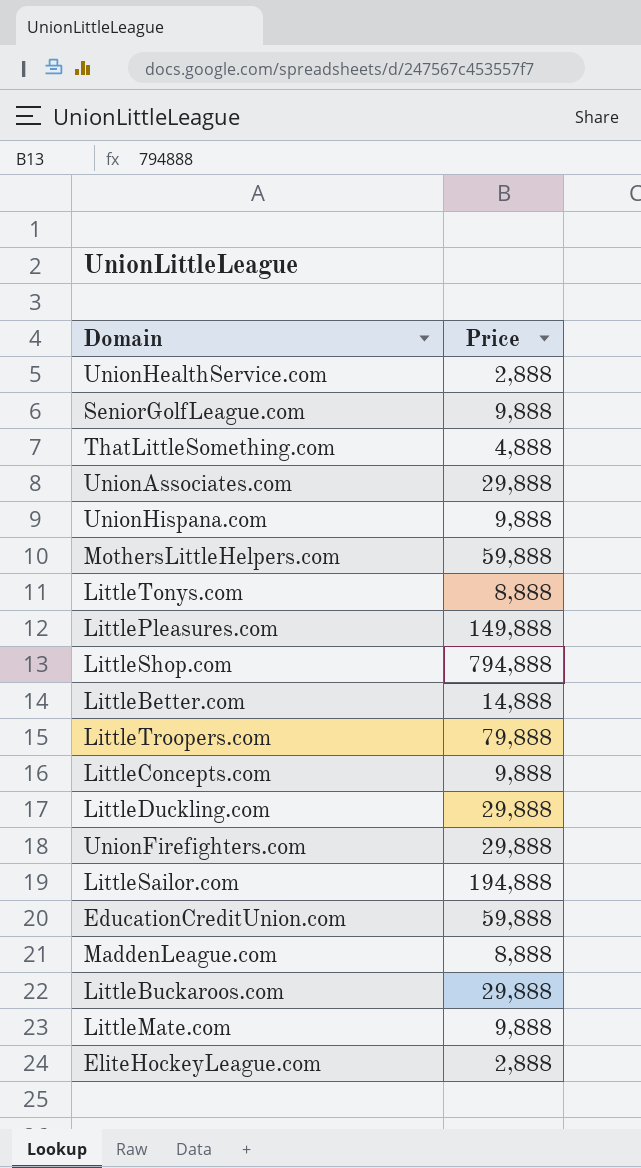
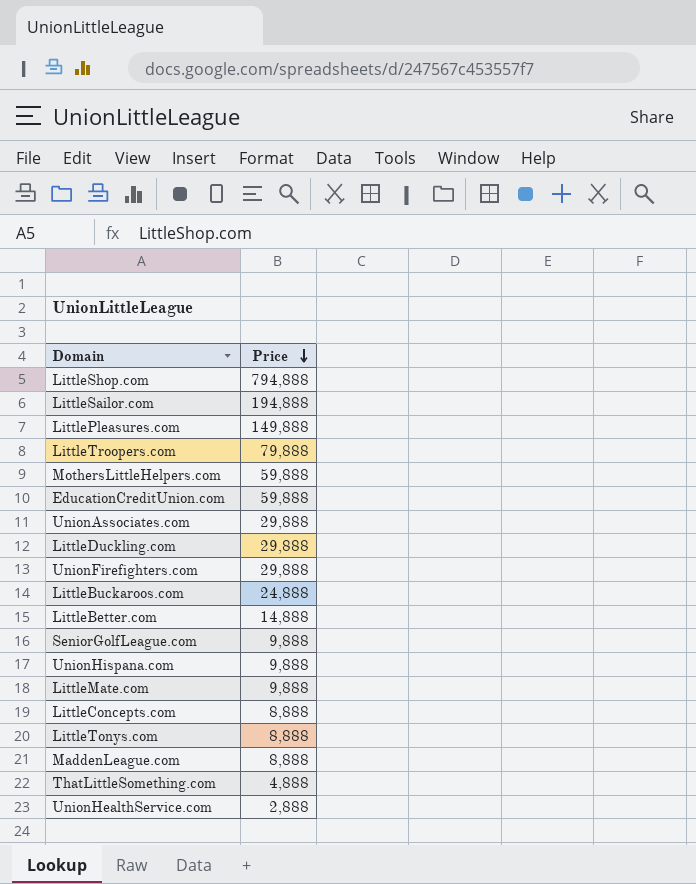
row order: none -> Price descending
row EliteHockeyLeague.com: 2,888 -> none
LittleBuckaroos.com | Price: 29,888 -> 24,888
LittleConcepts.com | Price: 9,888 -> 8,888

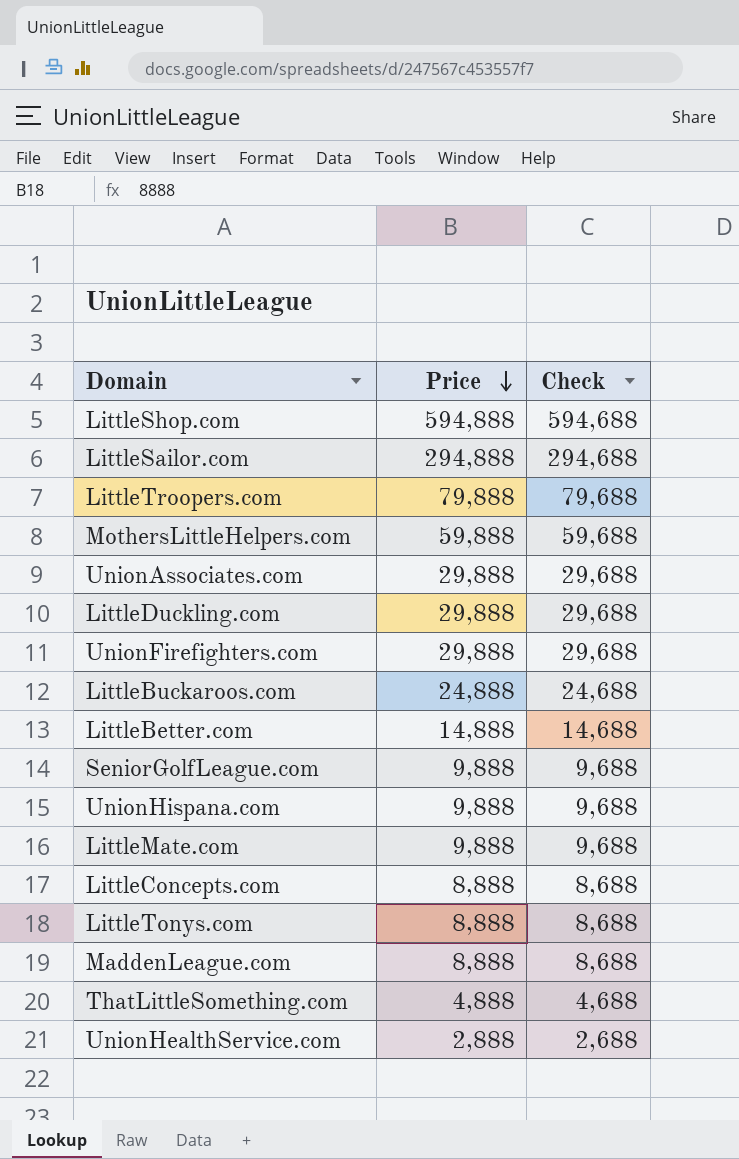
column Check | formula: none -> [Price] - 200
row LittlePleasures.com: 149,888 -> none
row EducationCreditUnion.com: 59,888 -> none
LittleShop.com | Price: 794,888 -> 594,888
LittleSailor.com | Price: 194,888 -> 294,888

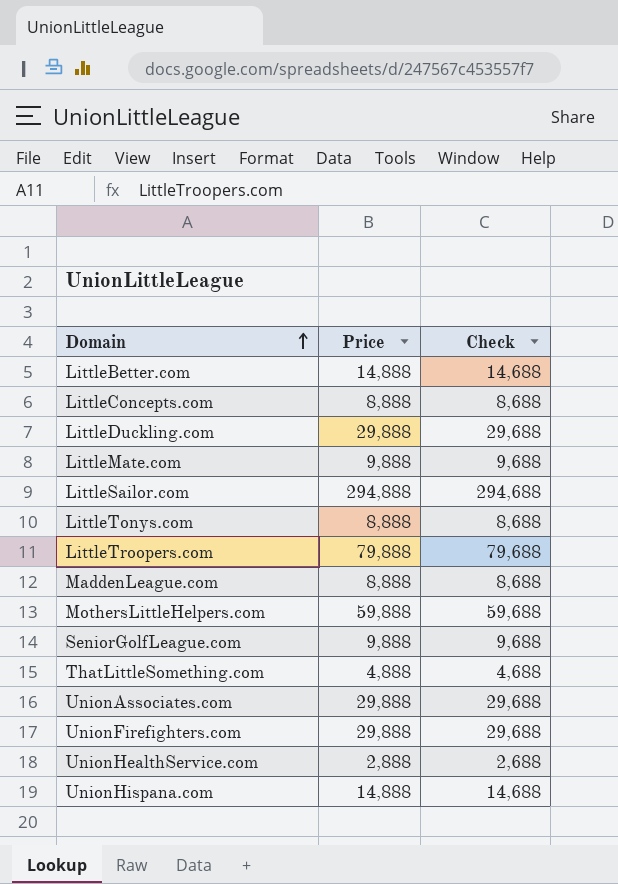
row order: Price descending -> Domain ascending
row LittleShop.com: 594,888 | 594,688 -> none
row LittleBuckaroos.com: 24,888 | 24,688 -> none
UnionHispana.com | Price: 9,888 -> 14,888
UnionHispana.com | Check: 9,688 -> 14,688

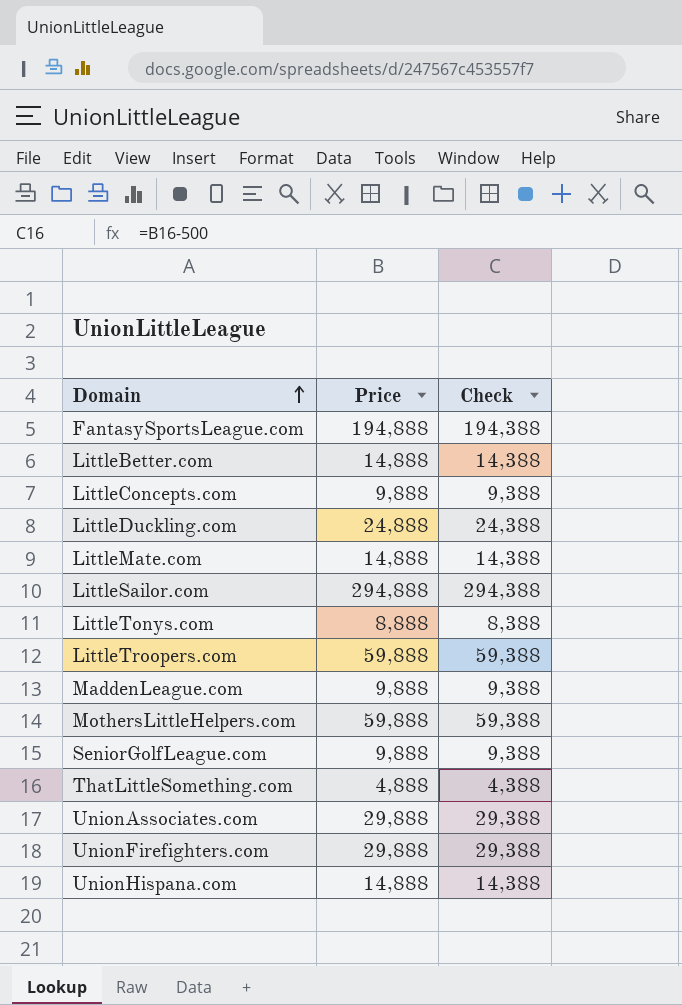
column Check | formula: [Price] - 200 -> [Price] - 500
row UnionHealthService.com: 2,888 | 2,688 -> none
row FantasySportsLeague.com: none -> 194,888 | 194,388
LittleConcepts.com | Price: 8,888 -> 9,888
LittleDuckling.com | Price: 29,888 -> 24,888
LittleMate.com | Price: 9,888 -> 14,888
LittleTroopers.com | Price: 79,888 -> 59,888
MaddenLeague.com | Price: 8,888 -> 9,888

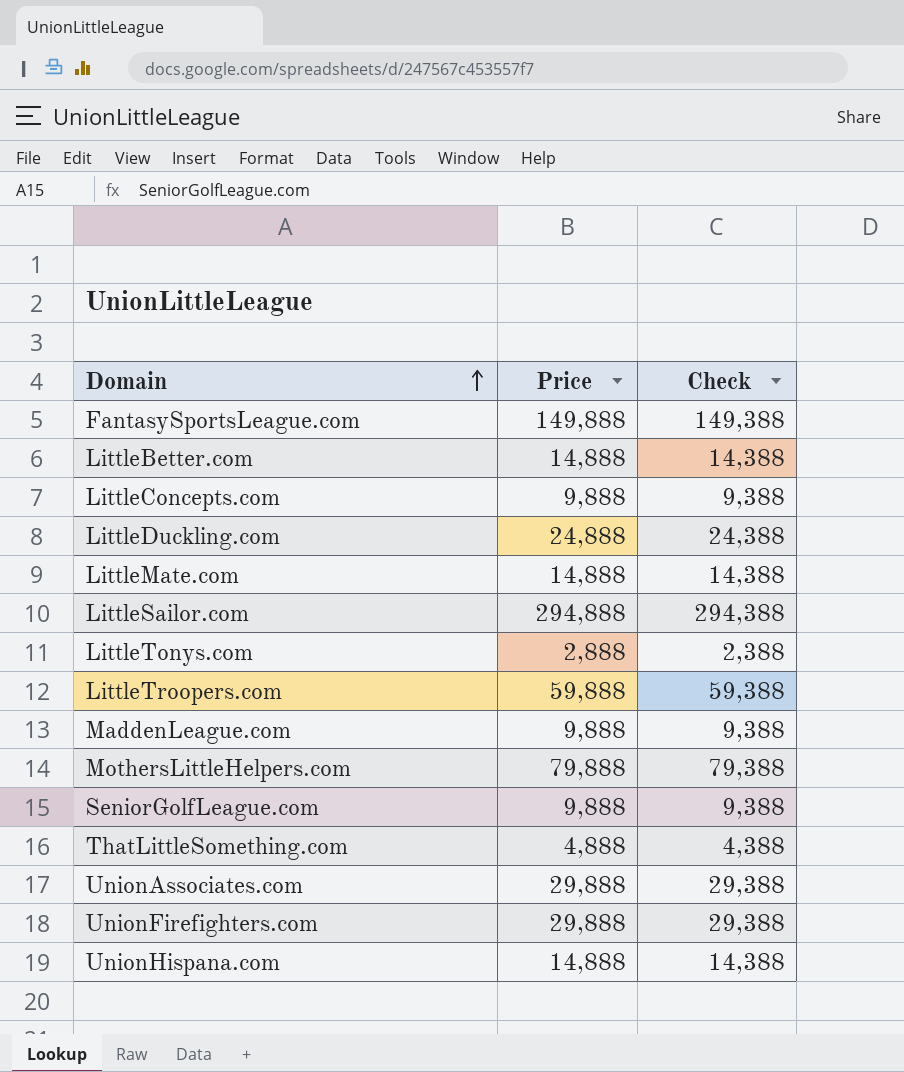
FantasySportsLeague.com | Price: 194,888 -> 149,888
FantasySportsLeague.com | Check: 194,388 -> 149,388
LittleTonys.com | Price: 8,888 -> 2,888
LittleTonys.com | Check: 8,388 -> 2,388
MothersLittleHelpers.com | Price: 59,888 -> 79,888
MothersLittleHelpers.com | Check: 59,388 -> 79,388

